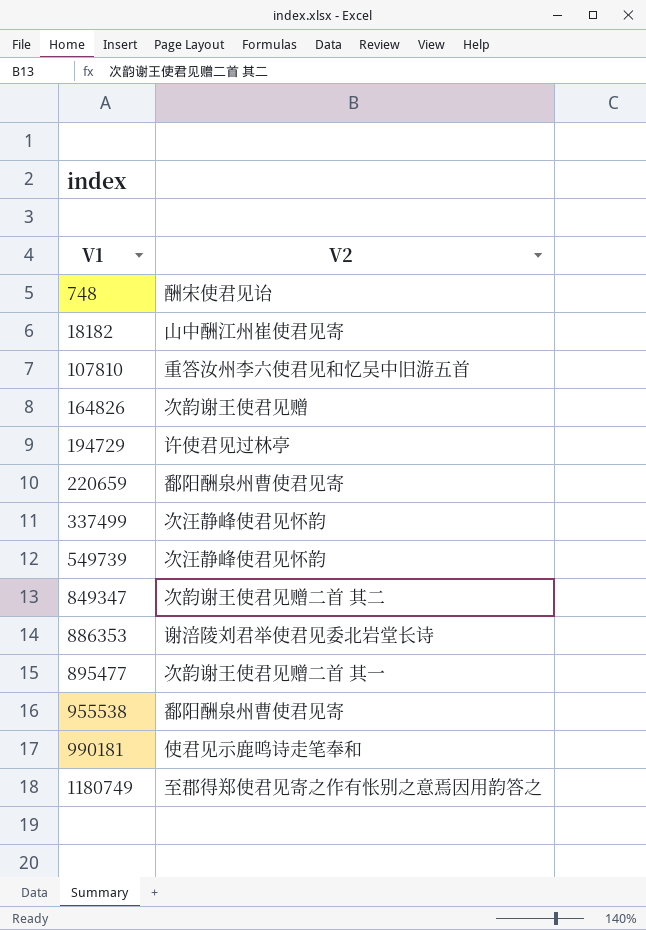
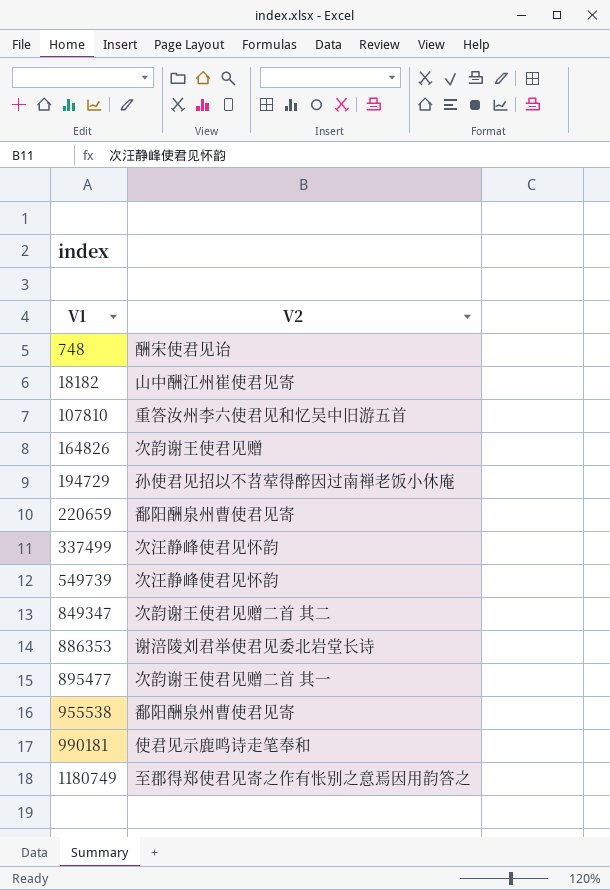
194729 | V2: 许使君见过林亭 -> 孙使君见招以不苕荤得醉因过南禅老饭小休庵

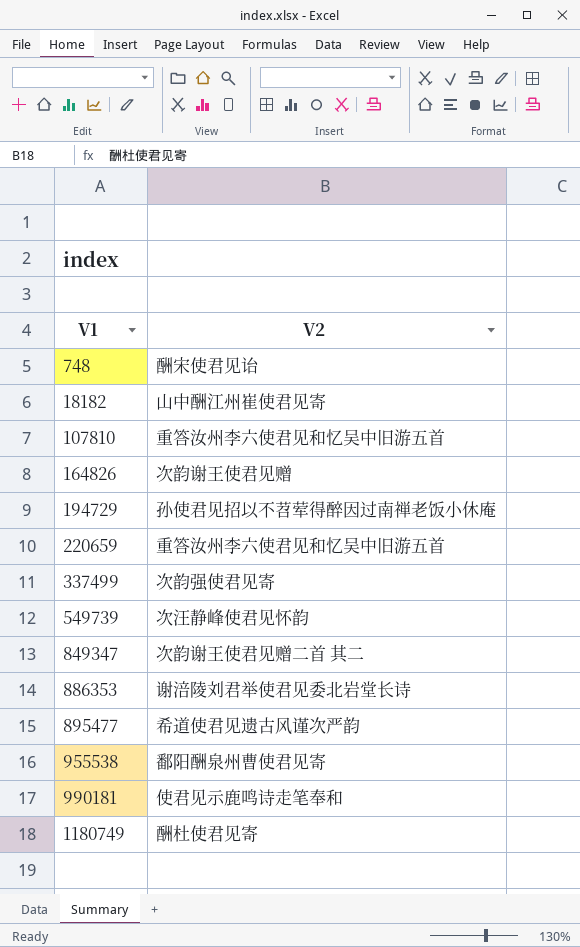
220659 | V2: 鄱阳酬泉州曹使君见寄 -> 重答汝州李六使君见和忆吴中旧游五首
337499 | V2: 次汪静峰使君见怀韵 -> 次韵强使君见寄
895477 | V2: 次韵谢王使君见赠二首 其一 -> 希道使君见遗古风谨次严韵
1180749 | V2: 至郡得郑使君见寄之作有怅别之意焉因用韵答之 -> 酬杜使君见寄

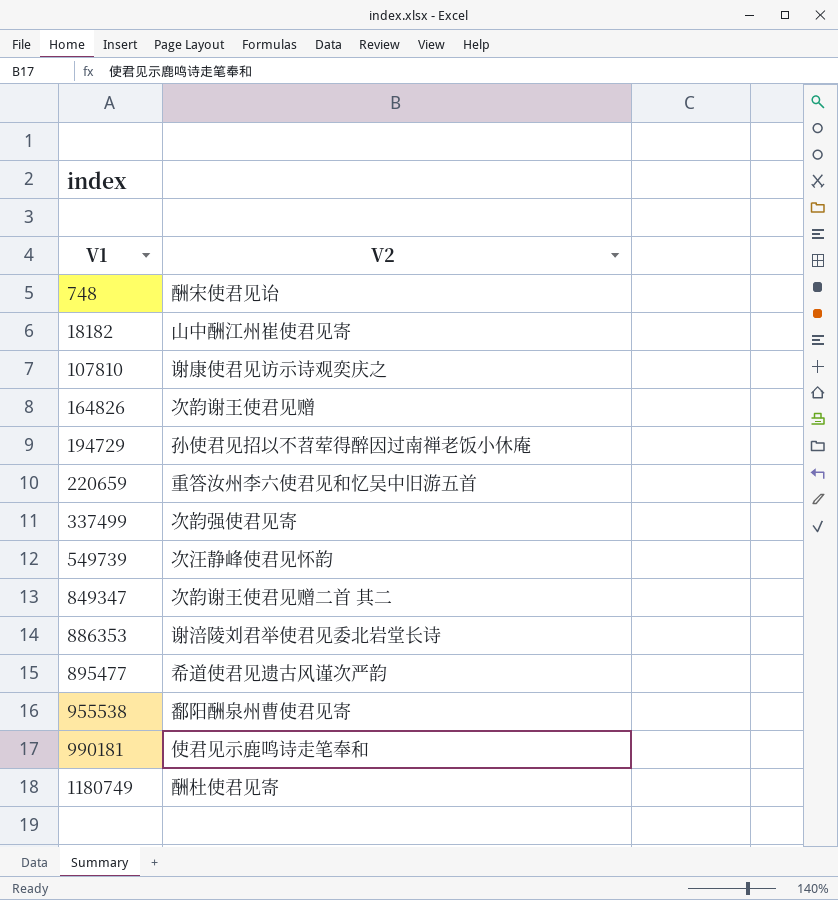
107810 | V2: 重答汝州李六使君见和忆吴中旧游五首 -> 谢康使君见访示诗观奕庆之

